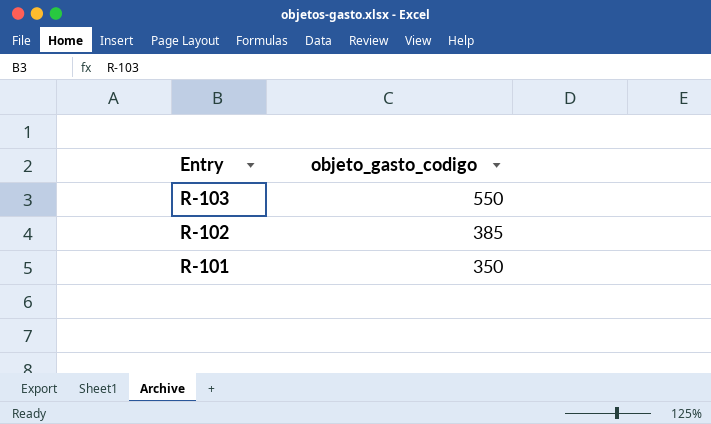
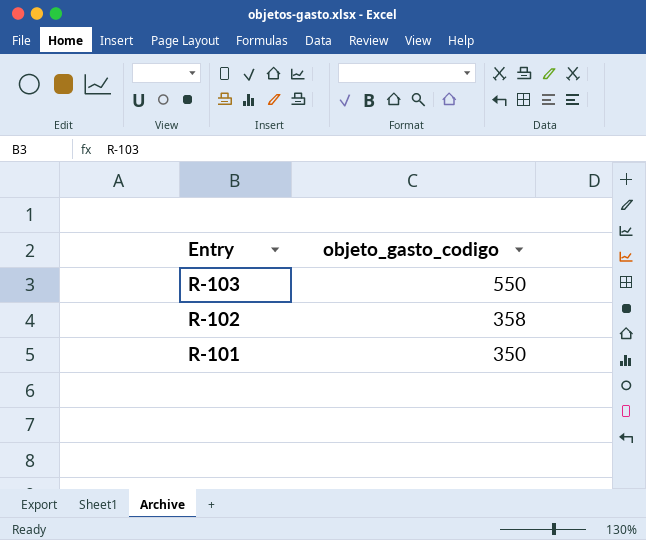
R-102 | objeto_gasto_codigo: 385 -> 358

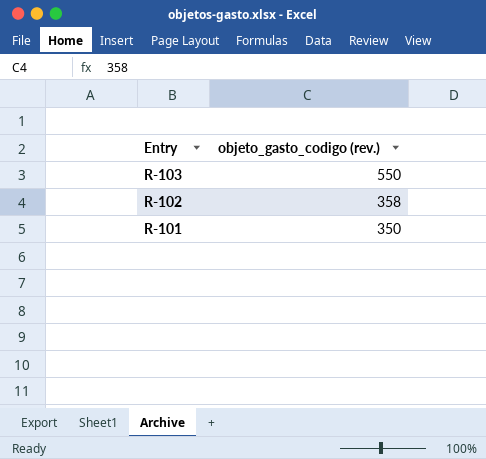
column name: objeto_gasto_codigo -> objeto_gasto_codigo (rev.)

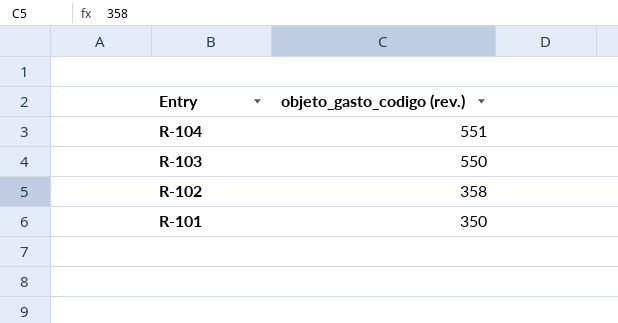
row R-104: none -> 551

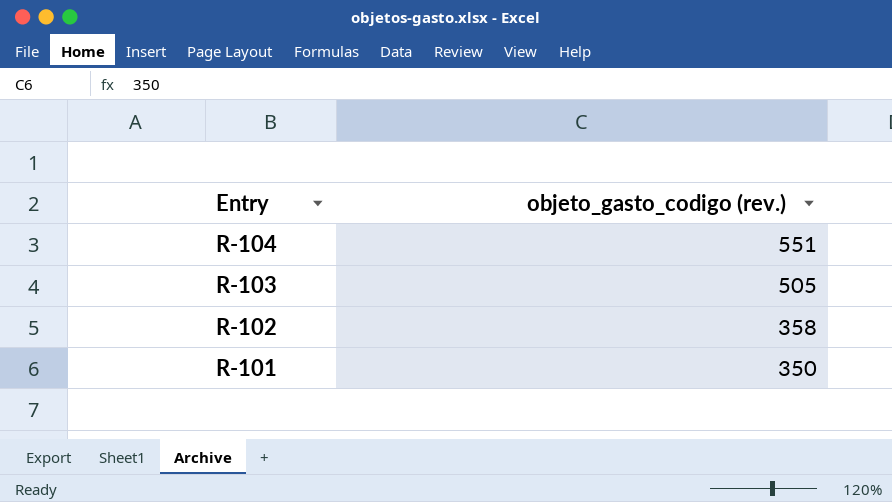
R-103 | objeto_gasto_codigo (rev.): 550 -> 505

